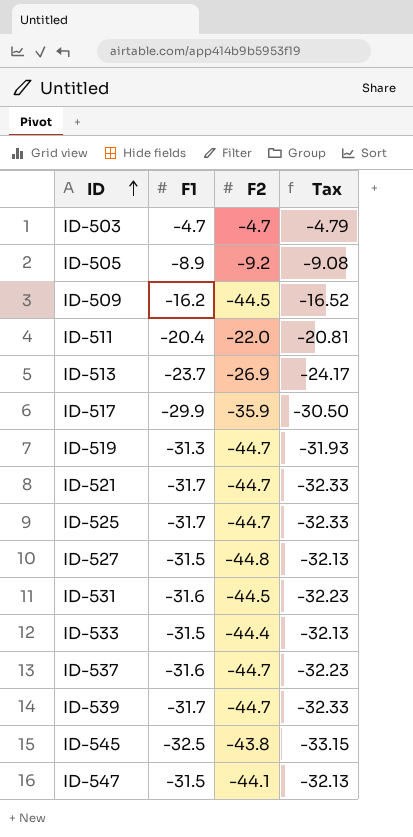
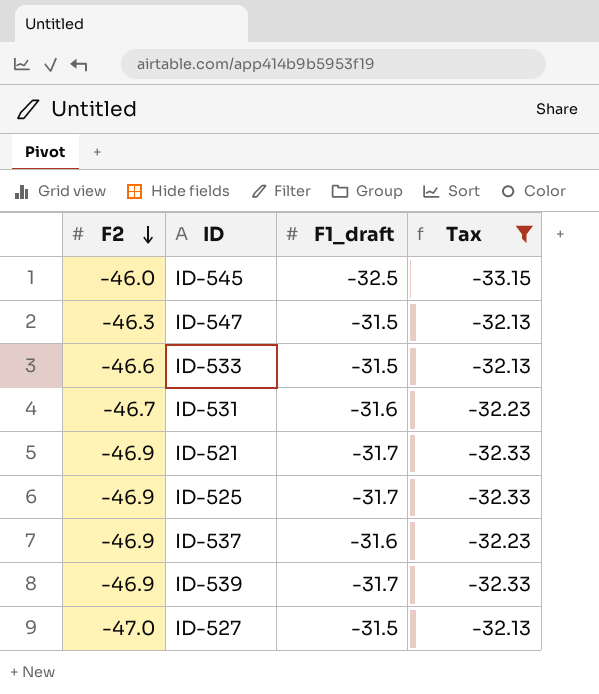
filter: none -> Tax <= -32.13
row order: ID ascending -> F2 descending
column F2 | position: 3 -> 1
column name: F1 -> F1_draft
ID-545 | F2: -43.8 -> -46.0
ID-547 | F2: -44.1 -> -46.3
ID-533 | F2: -44.4 -> -46.6
ID-531 | F2: -44.5 -> -46.7
ID-521 | F2: -44.7 -> -46.9
ID-525 | F2: -44.7 -> -46.9
ID-537 | F2: -44.7 -> -46.9
ID-539 | F2: -44.7 -> -46.9
ID-527 | F2: -44.8 -> -47.0

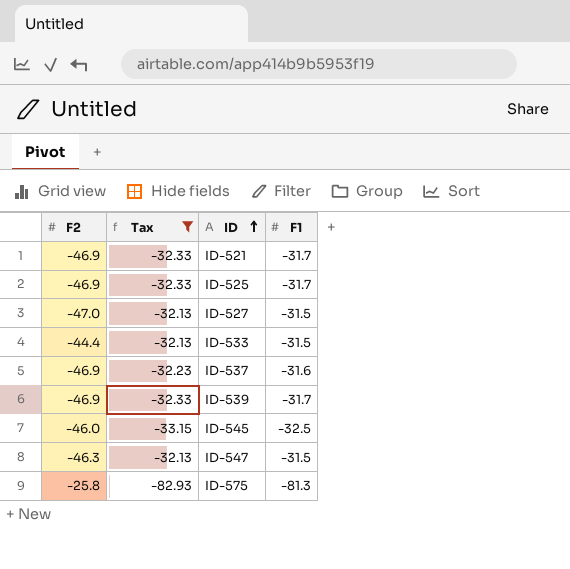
row order: F2 descending -> ID ascending
column Tax | position: 4 -> 2
column name: F1_draft -> F1
row ID-531: -46.7 | -31.6 | -32.23 -> none
ID-533 | F2: -46.6 -> -44.4
row ID-575: none -> -25.8 | -82.93 | -81.3

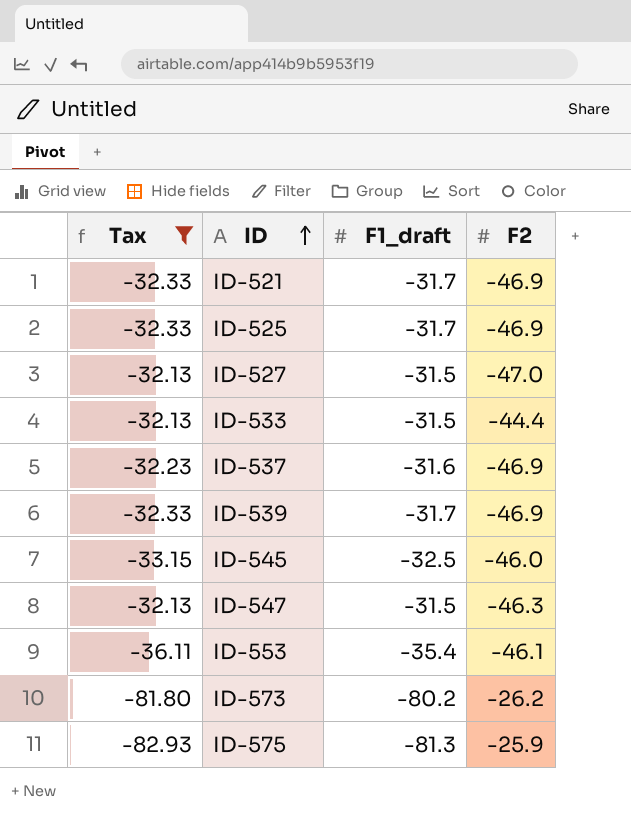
column name: F1 -> F1_draft
column F2 | position: 1 -> 4
row ID-553: none -> -36.11 | -35.4 | -46.1
row ID-573: none -> -81.80 | -80.2 | -26.2
ID-575 | F2: -25.8 -> -25.9

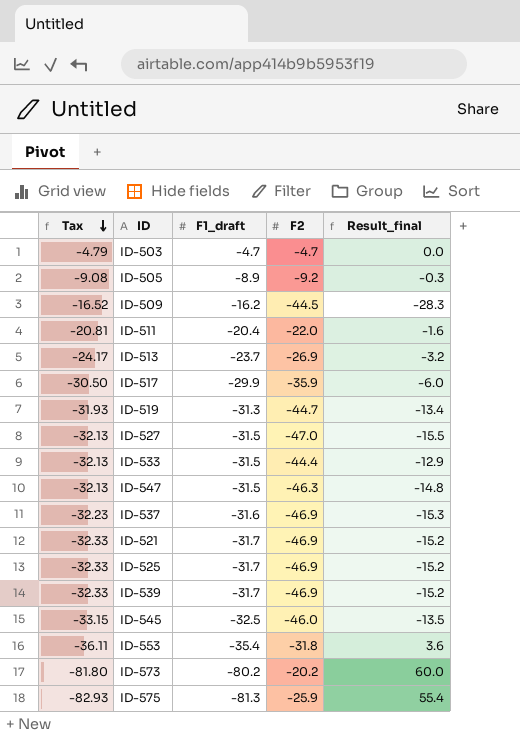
filter: Tax <= -32.13 -> none
row order: ID ascending -> Tax descending
column Result_final | formula: none -> [F2] - [F1_draft]
ID-553 | F2: -46.1 -> -31.8
ID-573 | F2: -26.2 -> -20.2

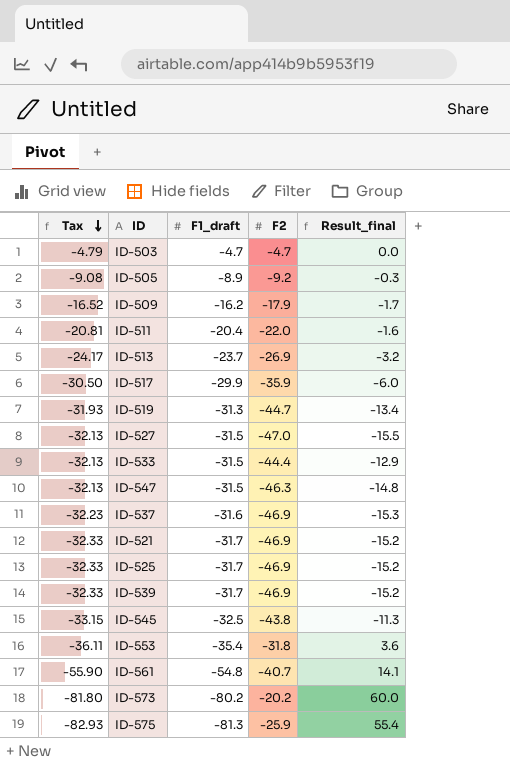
ID-509 | F2: -44.5 -> -17.9
ID-509 | Result_final: -28.3 -> -1.7
ID-545 | F2: -46.0 -> -43.8
ID-545 | Result_final: -13.5 -> -11.3
row ID-561: none -> -55.90 | -54.8 | -40.7 | 14.1

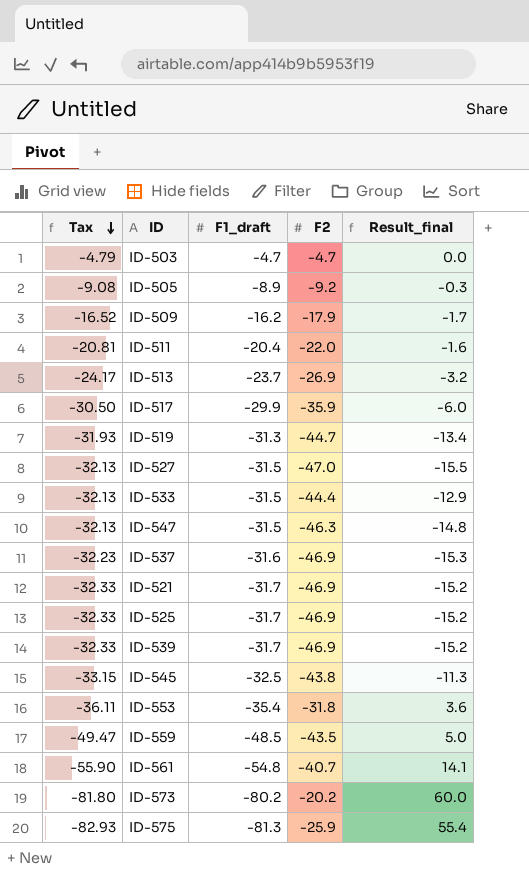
row ID-559: none -> -49.47 | -48.5 | -43.5 | 5.0

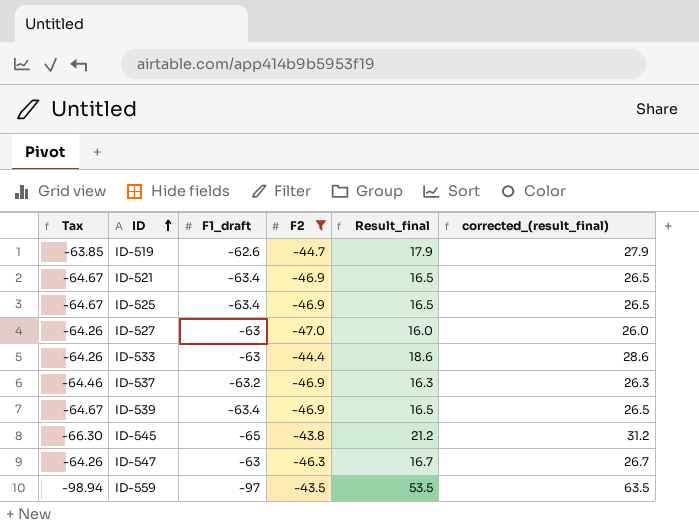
filter: none -> F2 <= -43.5
row order: Tax descending -> ID ascending
column corrected_(result_final) | formula: none -> [Result_final] + 10
ID-519 | Tax: -31.93 -> -63.85
ID-519 | F1_draft: -31.3 -> -62.6
ID-519 | Result_final: -13.4 -> 17.9
ID-521 | Tax: -32.33 -> -64.67
ID-521 | F1_draft: -31.7 -> -63.4
ID-521 | Result_final: -15.2 -> 16.5
ID-525 | Tax: -32.33 -> -64.67
ID-525 | F1_draft: -31.7 -> -63.4
ID-525 | Result_final: -15.2 -> 16.5
ID-527 | Tax: -32.13 -> -64.26
ID-527 | F1_draft: -31.5 -> -63
ID-527 | Result_final: -15.5 -> 16.0
ID-533 | Tax: -32.13 -> -64.26
ID-533 | F1_draft: -31.5 -> -63
ID-533 | Result_final: -12.9 -> 18.6
ID-537 | Tax: -32.23 -> -64.46
ID-537 | F1_draft: -31.6 -> -63.2
ID-537 | Result_final: -15.3 -> 16.3
ID-539 | Tax: -32.33 -> -64.67
ID-539 | F1_draft: -31.7 -> -63.4
ID-539 | Result_final: -15.2 -> 16.5
ID-545 | Tax: -33.15 -> -66.30
ID-545 | F1_draft: -32.5 -> -65
ID-545 | Result_final: -11.3 -> 21.2
ID-547 | Tax: -32.13 -> -64.26
ID-547 | F1_draft: -31.5 -> -63
ID-547 | Result_final: -14.8 -> 16.7
ID-559 | Tax: -49.47 -> -98.94
ID-559 | F1_draft: -48.5 -> -97
ID-559 | Result_final: 5.0 -> 53.5

